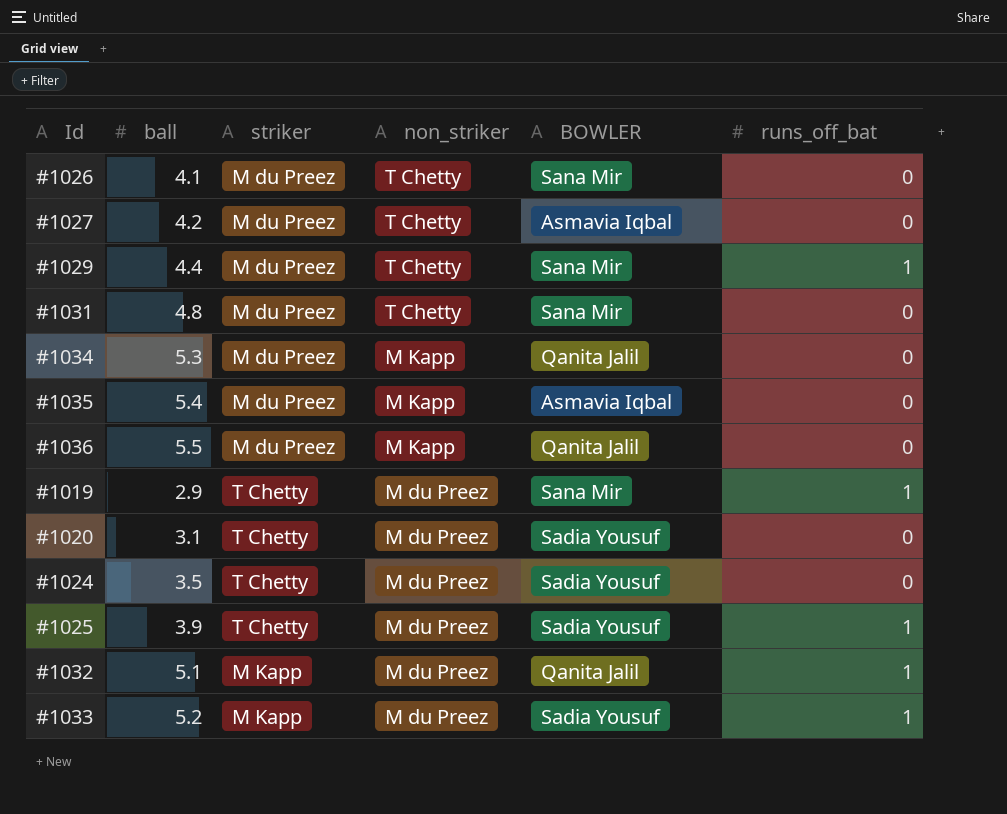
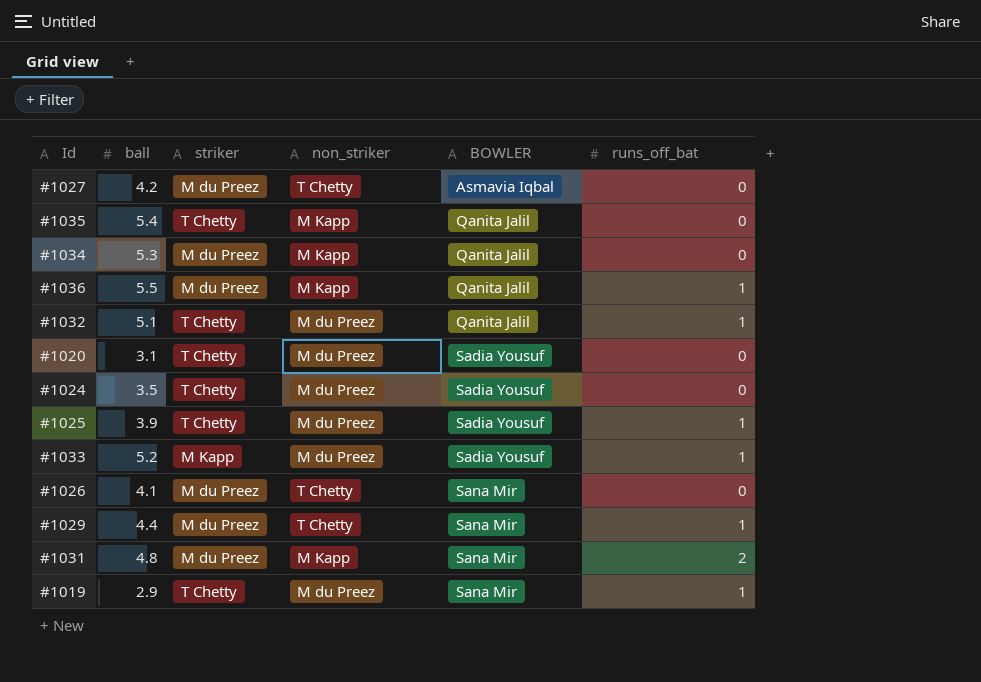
row order: non_striker descending -> BOWLER ascending
#1035 | striker: M du Preez -> T Chetty
#1035 | BOWLER: Asmavia Iqbal -> Qanita Jalil
#1036 | runs_off_bat: 0 -> 1
#1032 | striker: M Kapp -> T Chetty
#1031 | non_striker: T Chetty -> M Kapp
#1031 | runs_off_bat: 0 -> 2

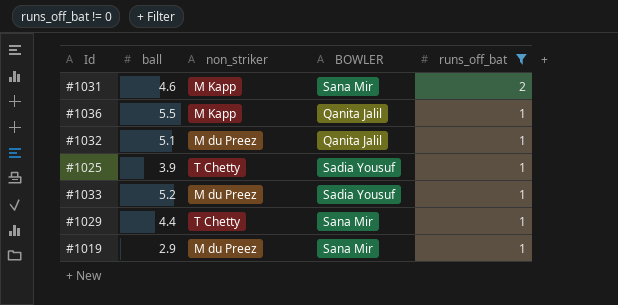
filter: none -> runs_off_bat != 0
row order: BOWLER ascending -> runs_off_bat descending
column striker | position: 3 -> none
#1031 | ball: 4.8 -> 4.6
#1025 | non_striker: M du Preez -> T Chetty

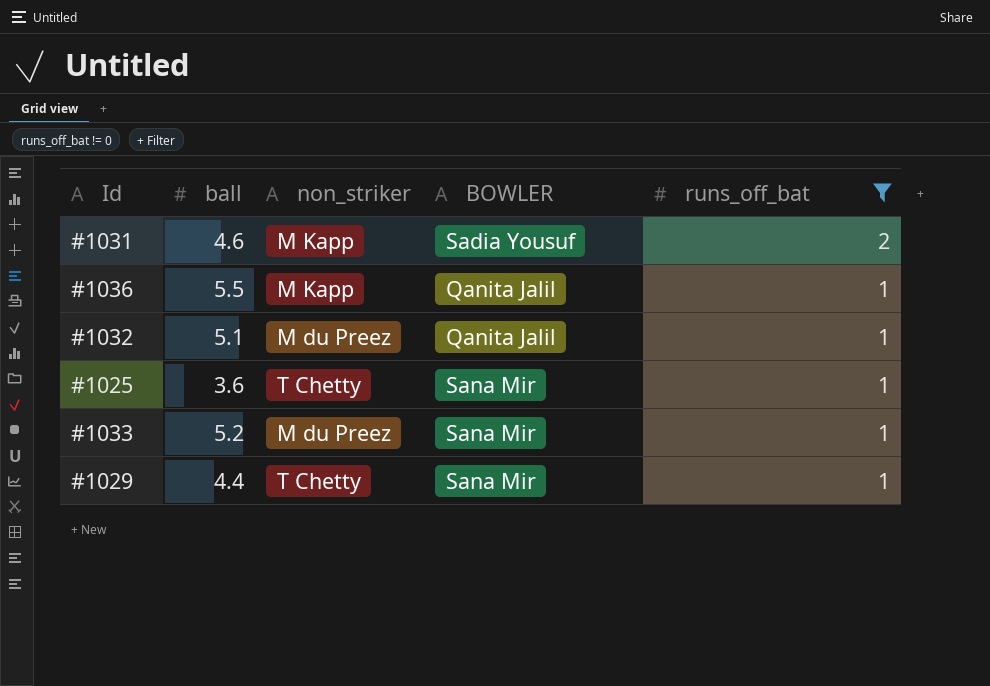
row #1019: 2.9 | M du Preez | Sana Mir | 1 -> none
#1031 | BOWLER: Sana Mir -> Sadia Yousuf
#1025 | ball: 3.9 -> 3.6
#1025 | BOWLER: Sadia Yousuf -> Sana Mir
#1033 | BOWLER: Sadia Yousuf -> Sana Mir

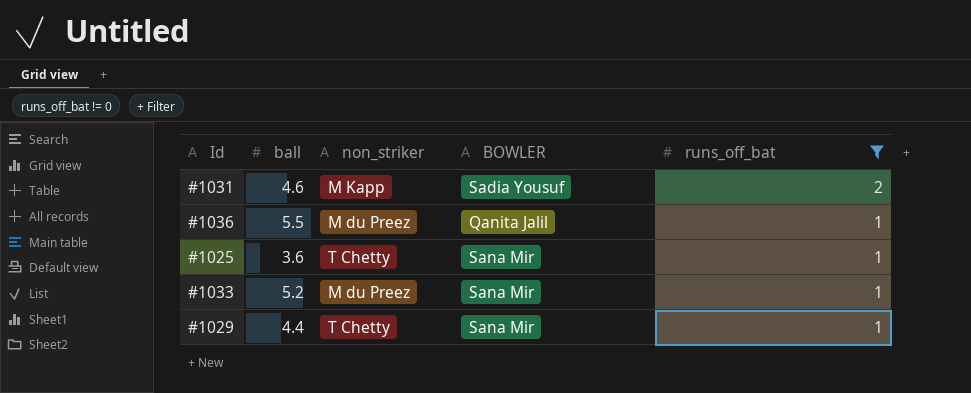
row #1032: 5.1 | M du Preez | Qanita Jalil | 1 -> none
#1036 | non_striker: M Kapp -> M du Preez

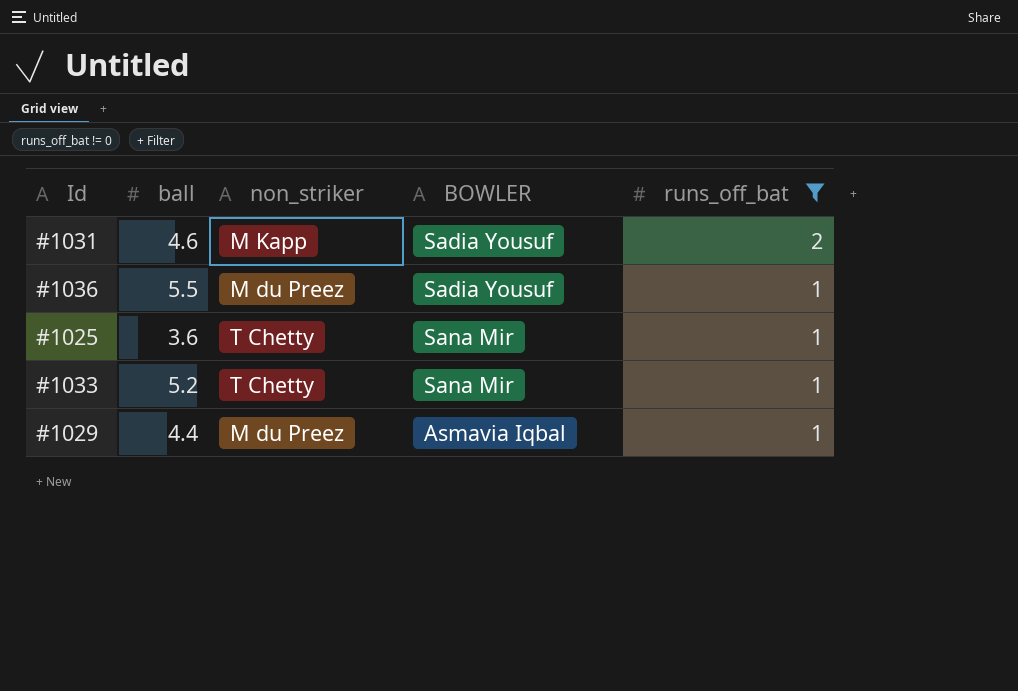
#1036 | BOWLER: Qanita Jalil -> Sadia Yousuf
#1033 | non_striker: M du Preez -> T Chetty
#1029 | non_striker: T Chetty -> M du Preez
#1029 | BOWLER: Sana Mir -> Asmavia Iqbal

